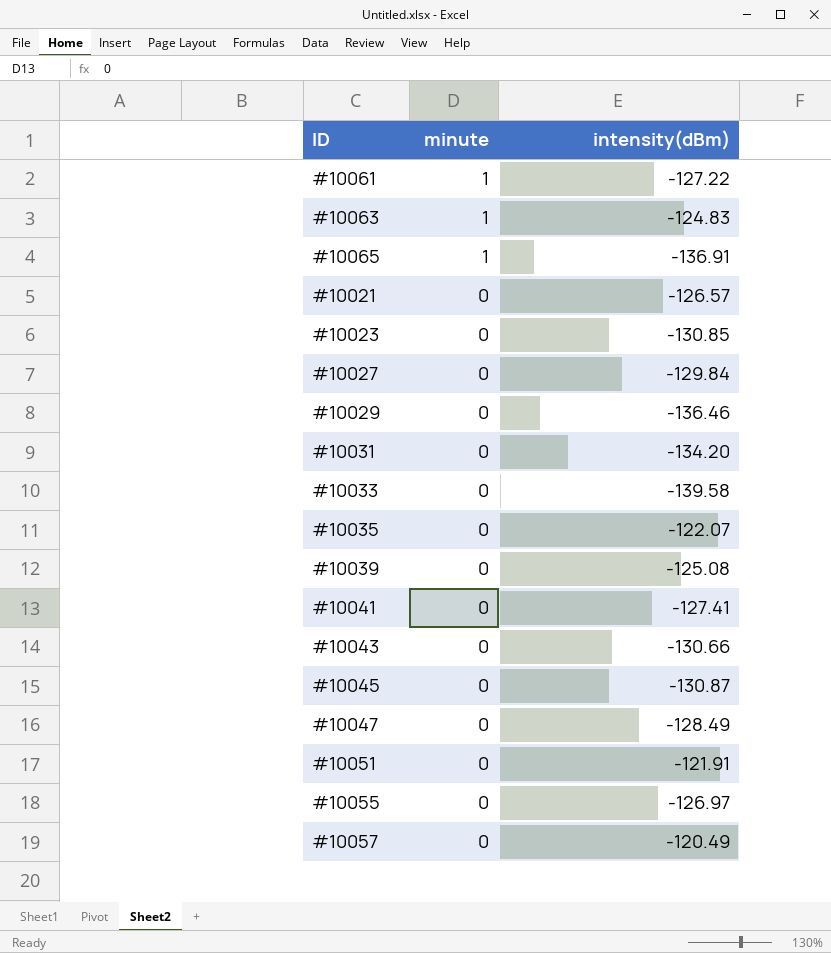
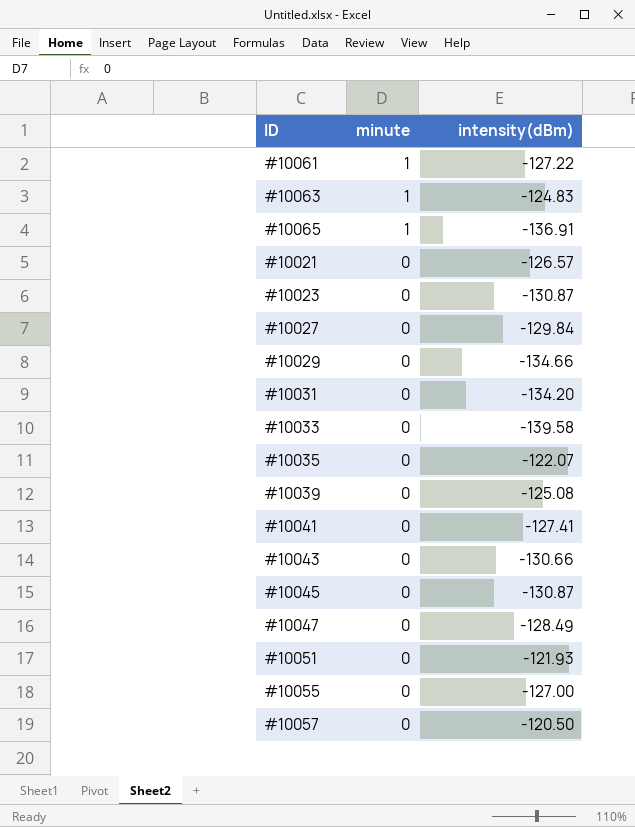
#10023 | intensity(dBm): -130.85 -> -130.87
#10029 | intensity(dBm): -136.46 -> -134.66
#10051 | intensity(dBm): -121.91 -> -121.93
#10055 | intensity(dBm): -126.97 -> -127.00
#10057 | intensity(dBm): -120.49 -> -120.50

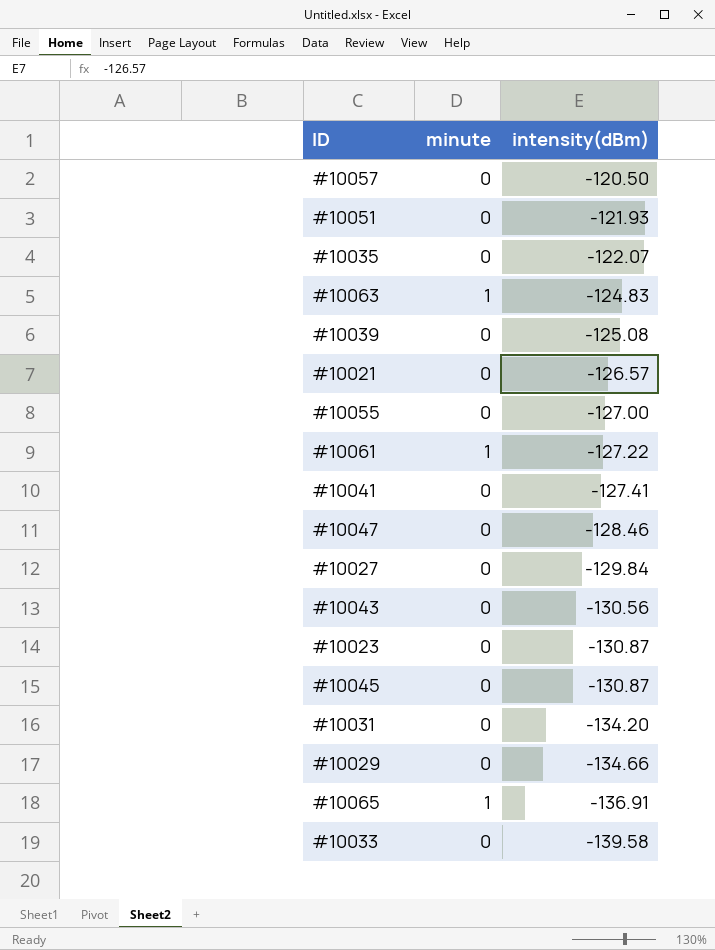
row order: minute descending -> intensity(dBm) descending
#10047 | intensity(dBm): -128.49 -> -128.46
#10043 | intensity(dBm): -130.66 -> -130.56

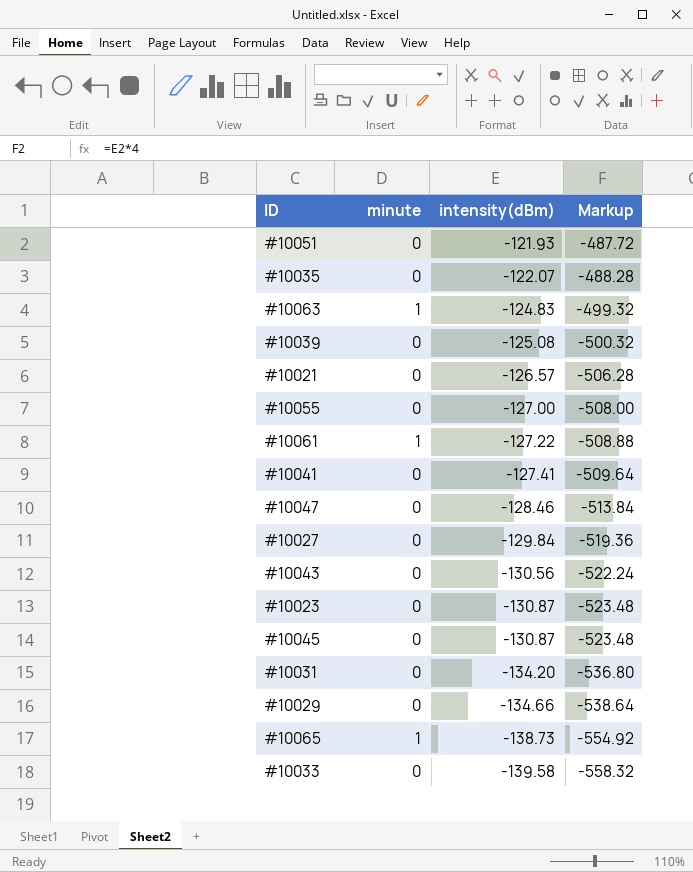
column Markup | formula: none -> [intensity(dBm)] * 4
row #10057: 0 | -120.50 -> none
#10065 | intensity(dBm): -136.91 -> -138.73

